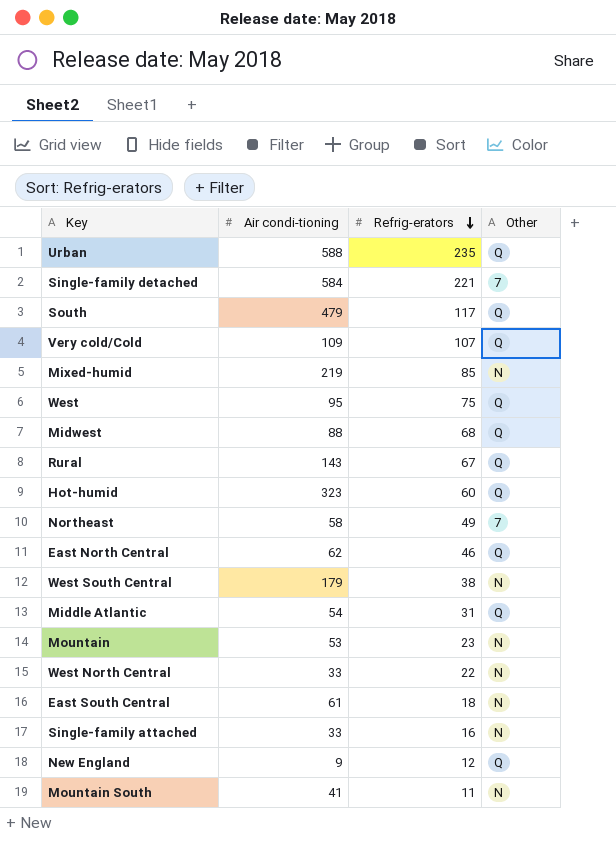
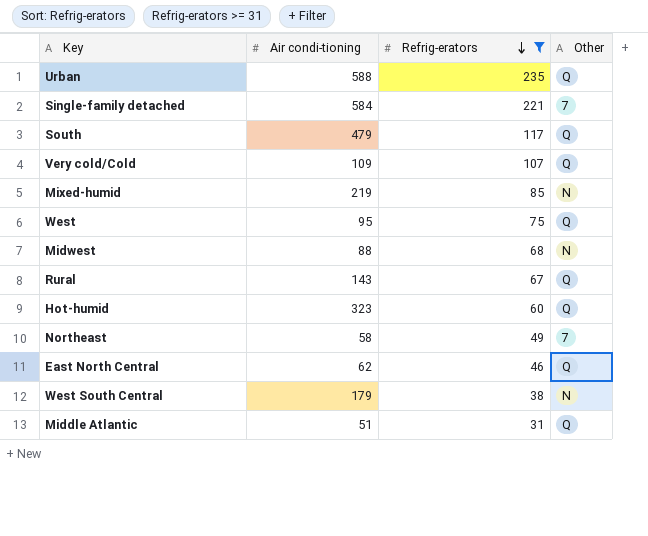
filter: none -> Refrig-erators >= 31
Midwest | Other: Q -> N
Middle Atlantic | Air condi-tioning: 54 -> 51

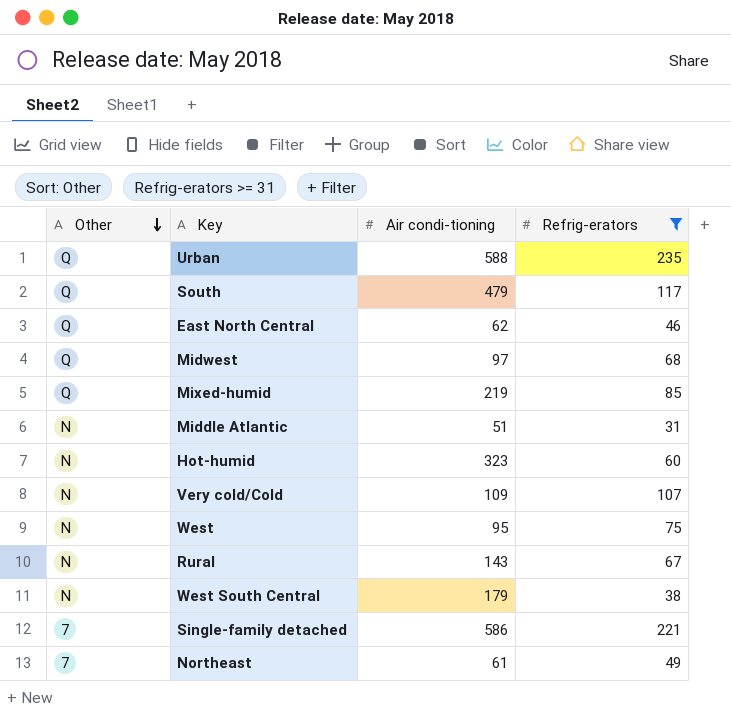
row order: Refrig-erators descending -> Other descending
column Other | position: 4 -> 1
Midwest | Other: N -> Q
Midwest | Air condi-tioning: 88 -> 97
Mixed-humid | Other: N -> Q
Middle Atlantic | Other: Q -> N
Hot-humid | Other: Q -> N
Very cold/Cold | Other: Q -> N
West | Other: Q -> N
Rural | Other: Q -> N
Single-family detached | Air condi-tioning: 584 -> 586
Northeast | Air condi-tioning: 58 -> 61

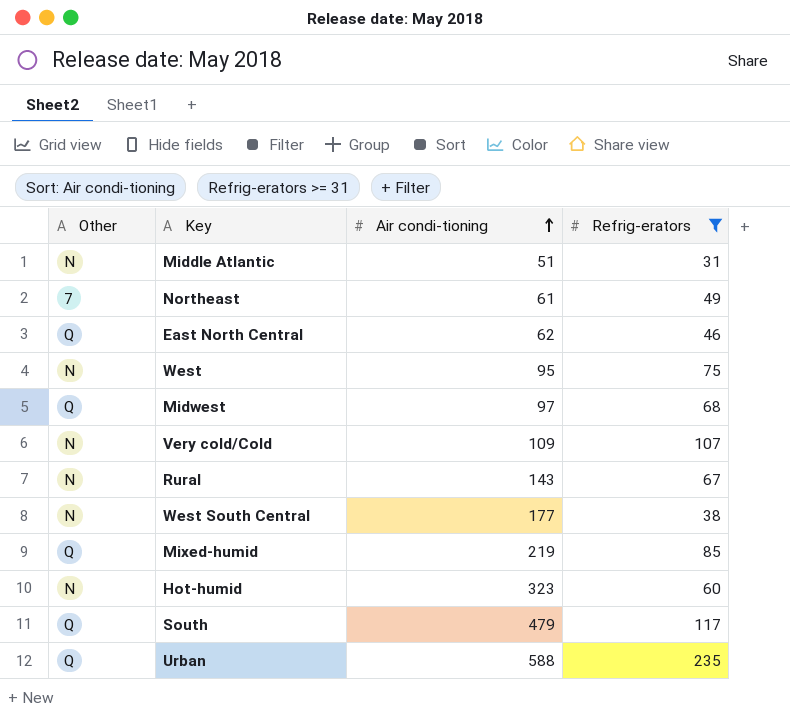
row order: Other descending -> Air condi-tioning ascending
row Single-family detached: 7 | 586 | 221 -> none
West South Central | Air condi-tioning: 179 -> 177

